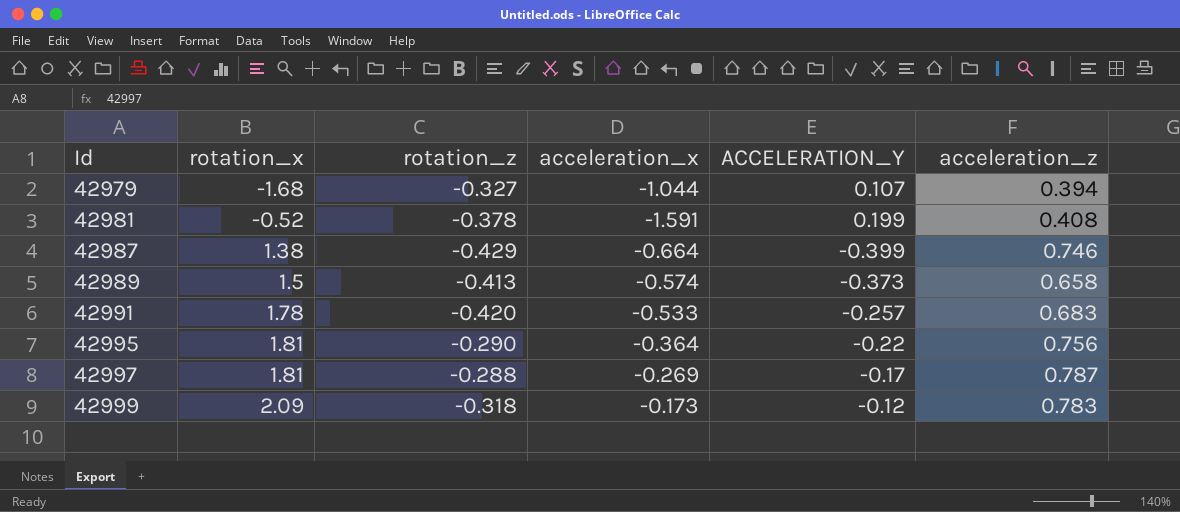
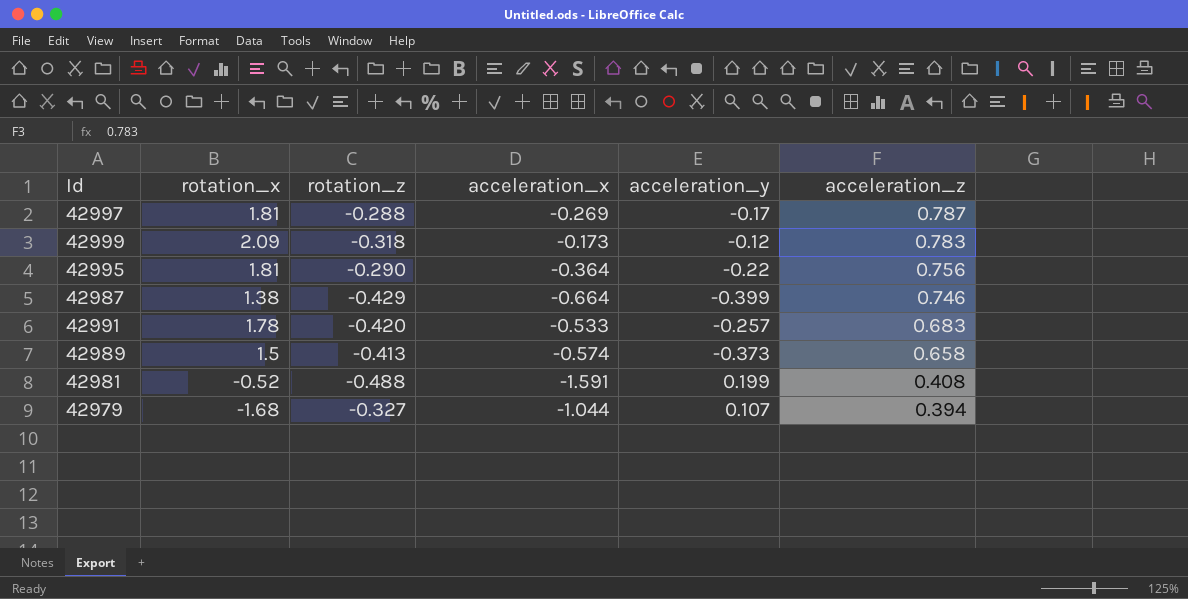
row order: Id ascending -> acceleration_z descending
column name: ACCELERATION_Y -> acceleration_y
42981 | rotation_z: -0.378 -> -0.488

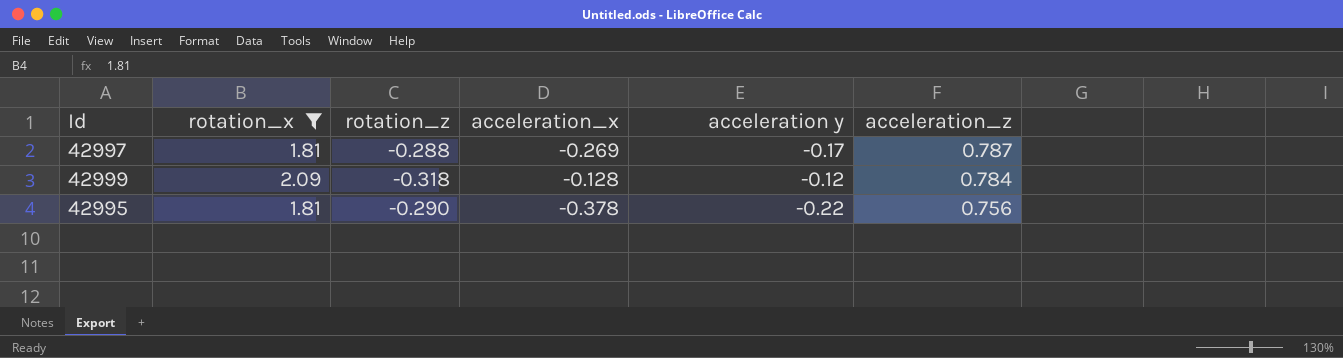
filter: none -> rotation_x >= 1.81
column name: acceleration_y -> acceleration y
42999 | acceleration_x: -0.173 -> -0.128
42999 | acceleration_z: 0.783 -> 0.784
42995 | acceleration_x: -0.364 -> -0.378

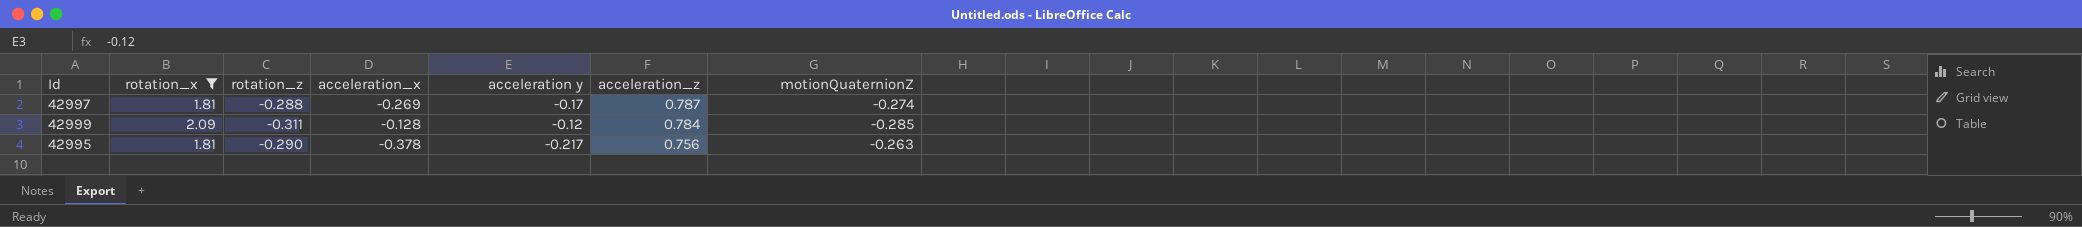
column motionQuaternionZ | position: none -> 7
42999 | rotation_z: -0.318 -> -0.311
42995 | acceleration y: -0.22 -> -0.217

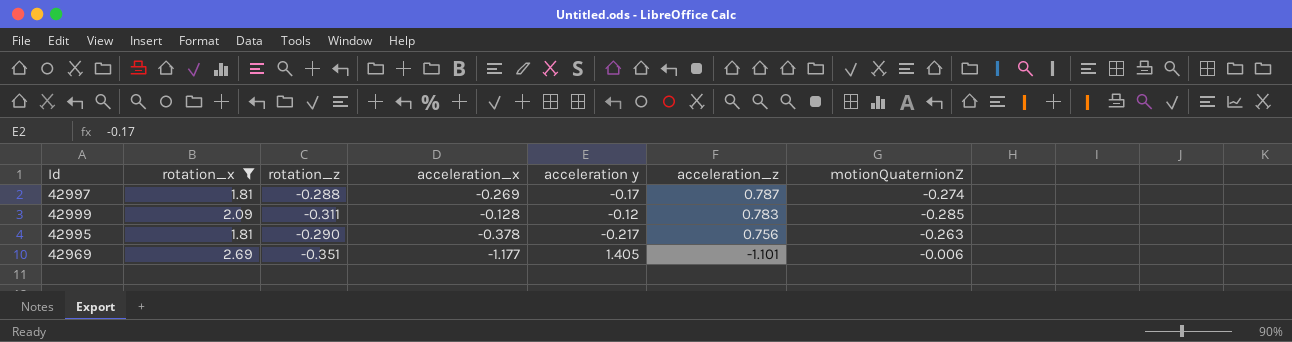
42999 | acceleration_z: 0.784 -> 0.783
row 42969: none -> 2.69 | -0.351 | -1.177 | 1.405 | -1.101 | -0.006

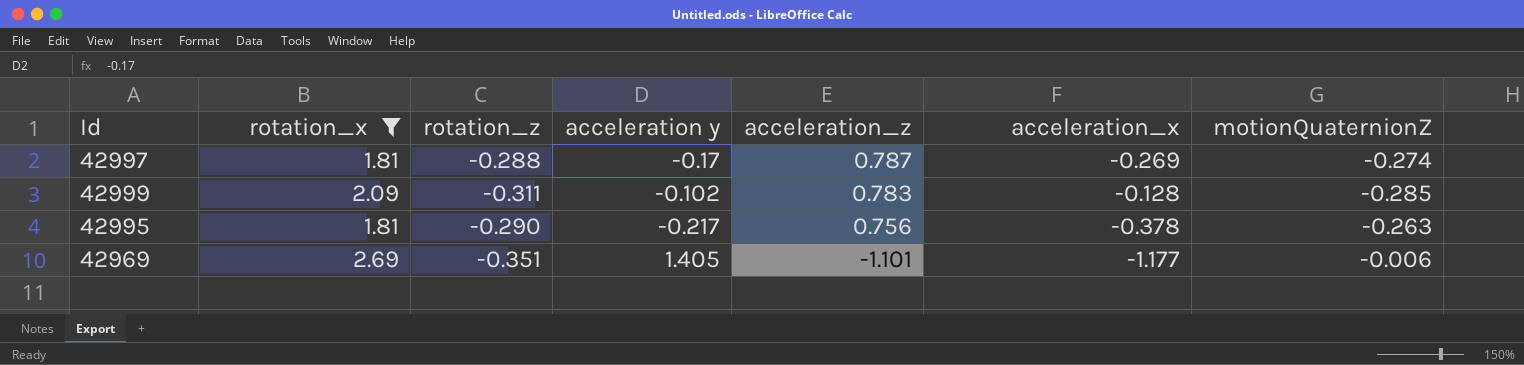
column acceleration_x | position: 4 -> 6
42999 | acceleration y: -0.12 -> -0.102

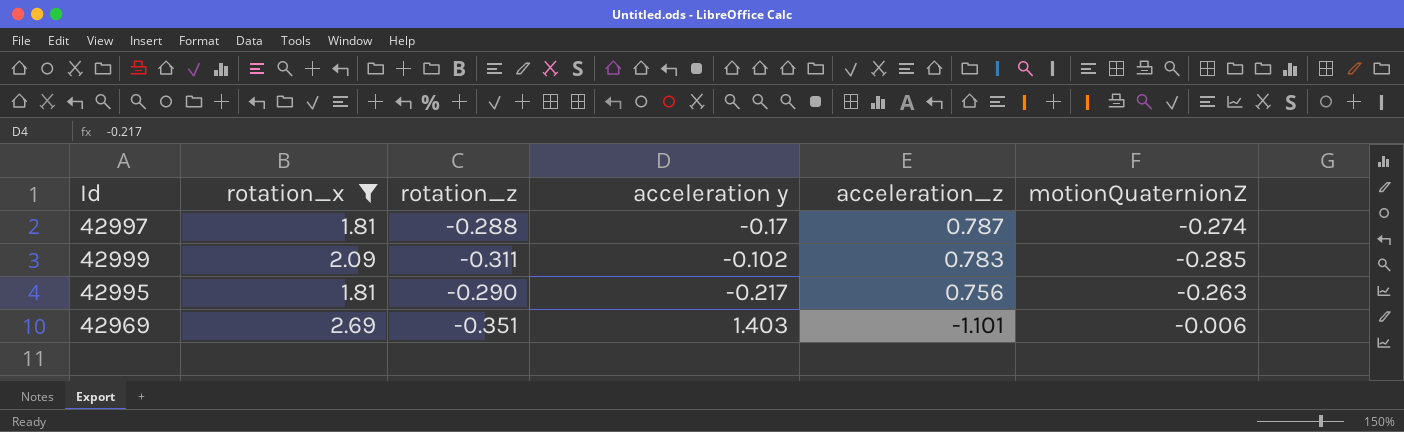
column acceleration_x | position: 6 -> none
42969 | acceleration y: 1.405 -> 1.403

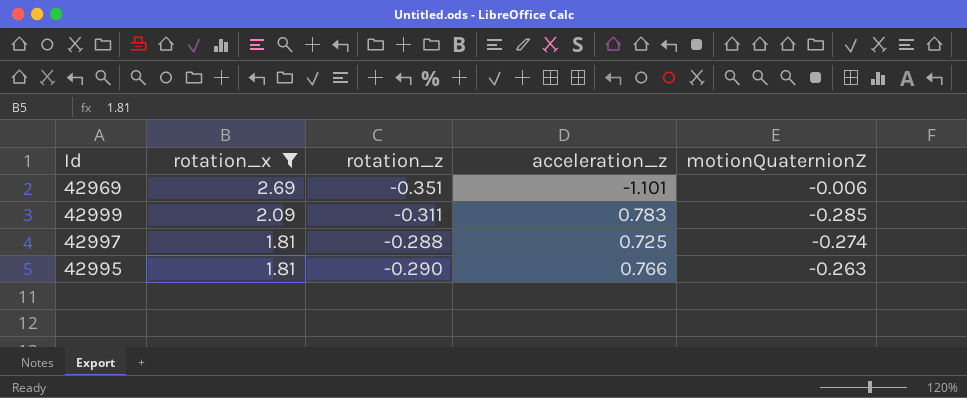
row order: acceleration_z descending -> rotation_x descending
column acceleration y | position: 4 -> none
42997 | acceleration_z: 0.787 -> 0.725
42995 | acceleration_z: 0.756 -> 0.766

